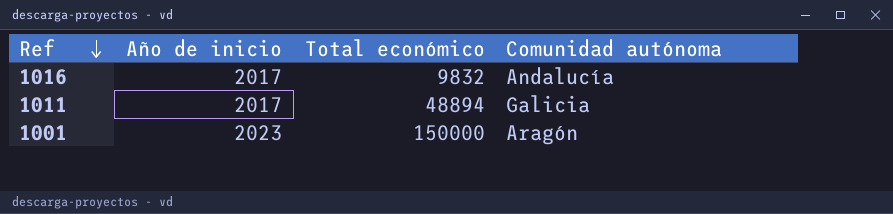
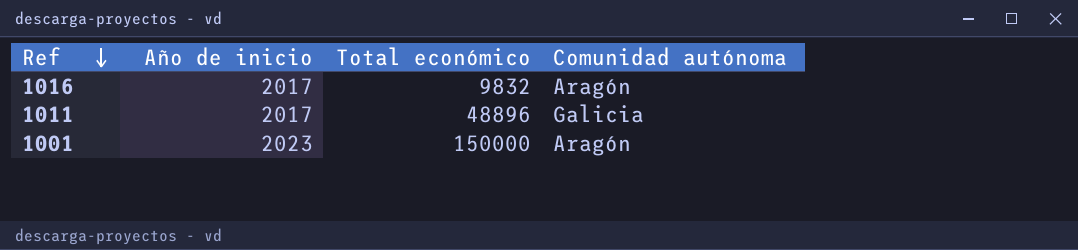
1016 | Comunidad autónoma: Andalucía -> Aragón
1011 | Total económico: 48894 -> 48896

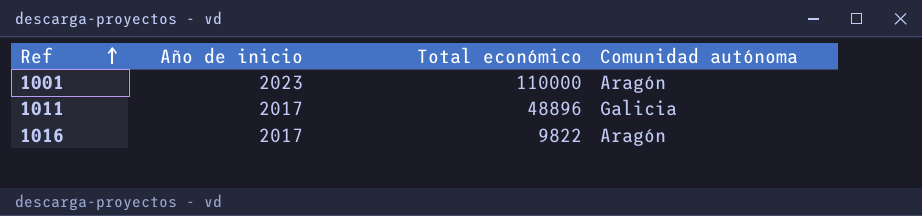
row order: Ref descending -> Ref ascending
1001 | Total económico: 150000 -> 110000
1016 | Total económico: 9832 -> 9822

